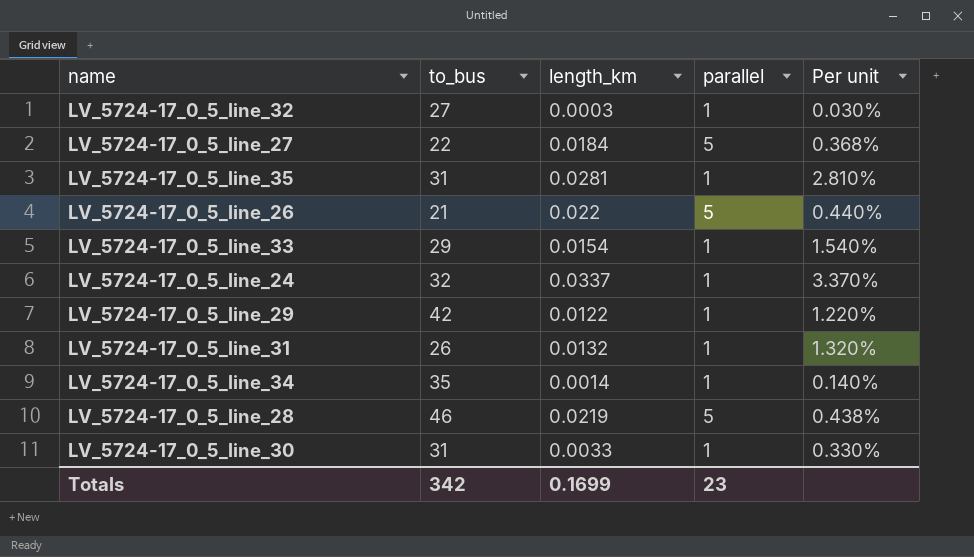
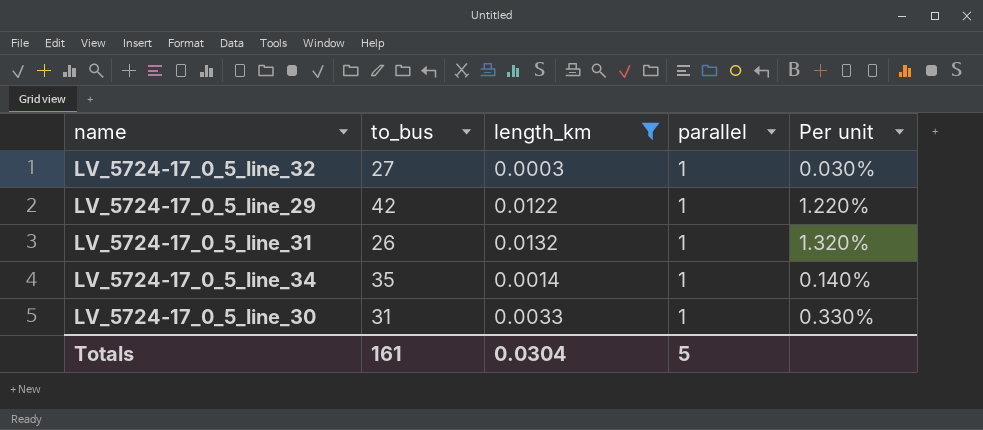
filter: none -> length_km <= 0.0132
Totals | to_bus: 342 -> 161
Totals | length_km: 0.1699 -> 0.0304
Totals | parallel: 23 -> 5

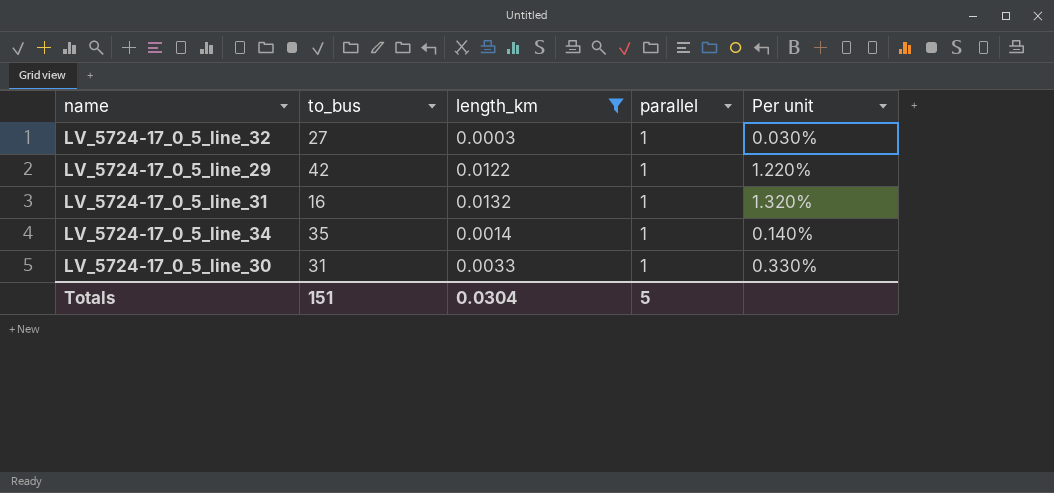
LV_5724-17_0_5_line_31 | to_bus: 26 -> 16
Totals | to_bus: 161 -> 151

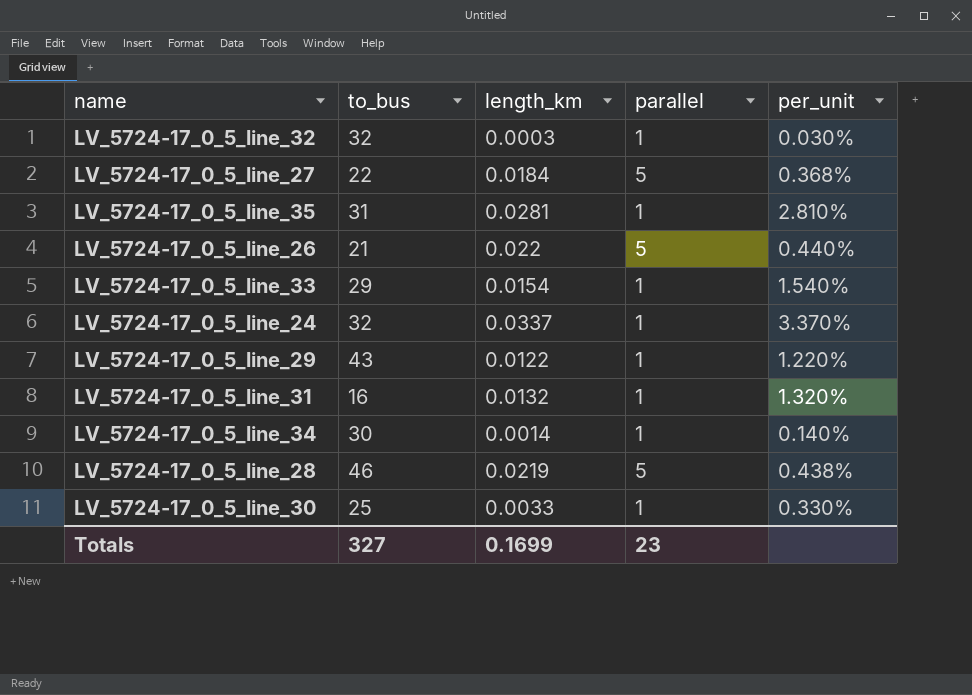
filter: length_km <= 0.0132 -> none
column name: Per unit -> per_unit
LV_5724-17_0_5_line_32 | to_bus: 27 -> 32
LV_5724-17_0_5_line_29 | to_bus: 42 -> 43
LV_5724-17_0_5_line_34 | to_bus: 35 -> 30
LV_5724-17_0_5_line_30 | to_bus: 31 -> 25
Totals | to_bus: 151 -> 327
Totals | length_km: 0.0304 -> 0.1699
Totals | parallel: 5 -> 23

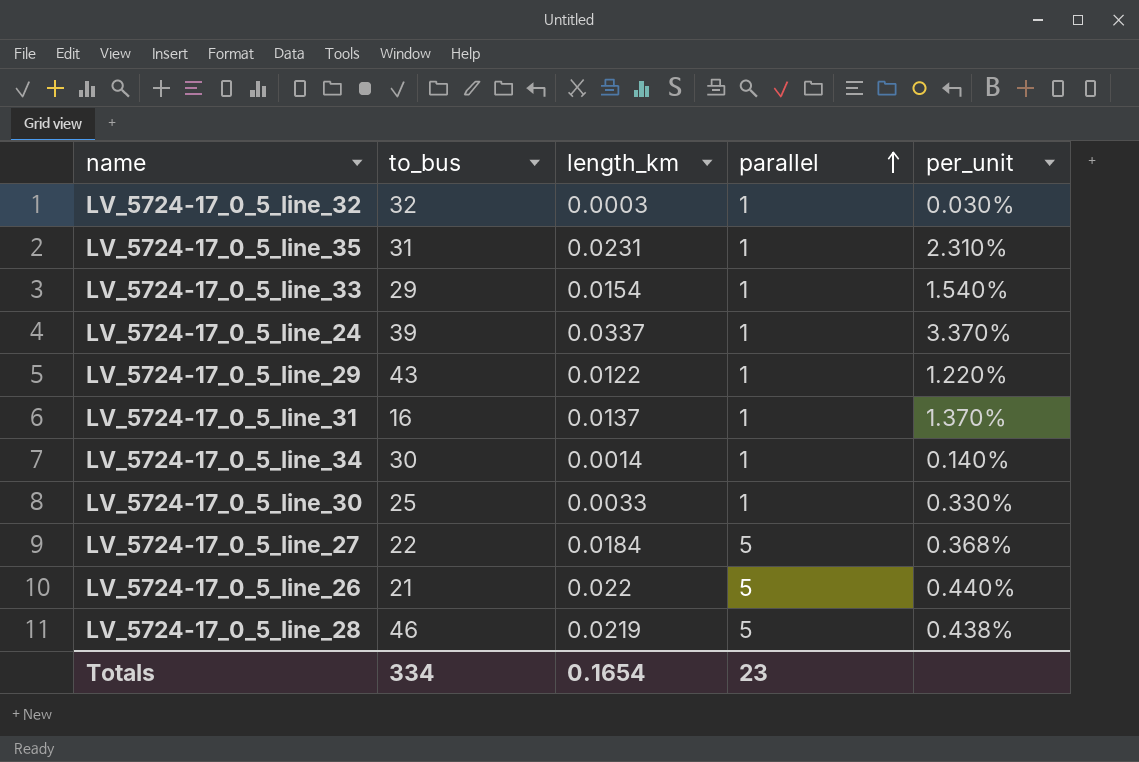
row order: none -> parallel ascending
LV_5724-17_0_5_line_35 | length_km: 0.0281 -> 0.0231
LV_5724-17_0_5_line_35 | per_unit: 2.810% -> 2.310%
LV_5724-17_0_5_line_24 | to_bus: 32 -> 39
LV_5724-17_0_5_line_31 | length_km: 0.0132 -> 0.0137
LV_5724-17_0_5_line_31 | per_unit: 1.320% -> 1.370%
Totals | to_bus: 327 -> 334
Totals | length_km: 0.1699 -> 0.1654

